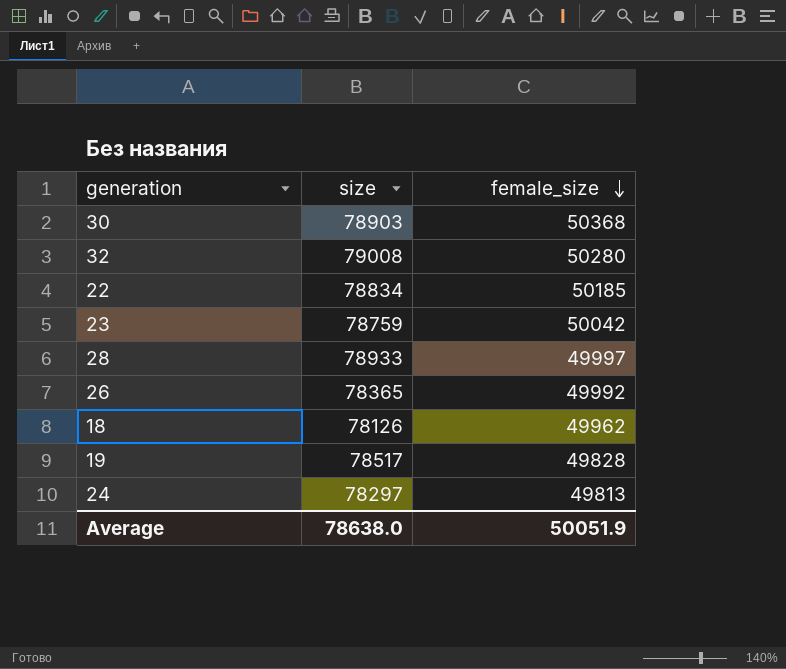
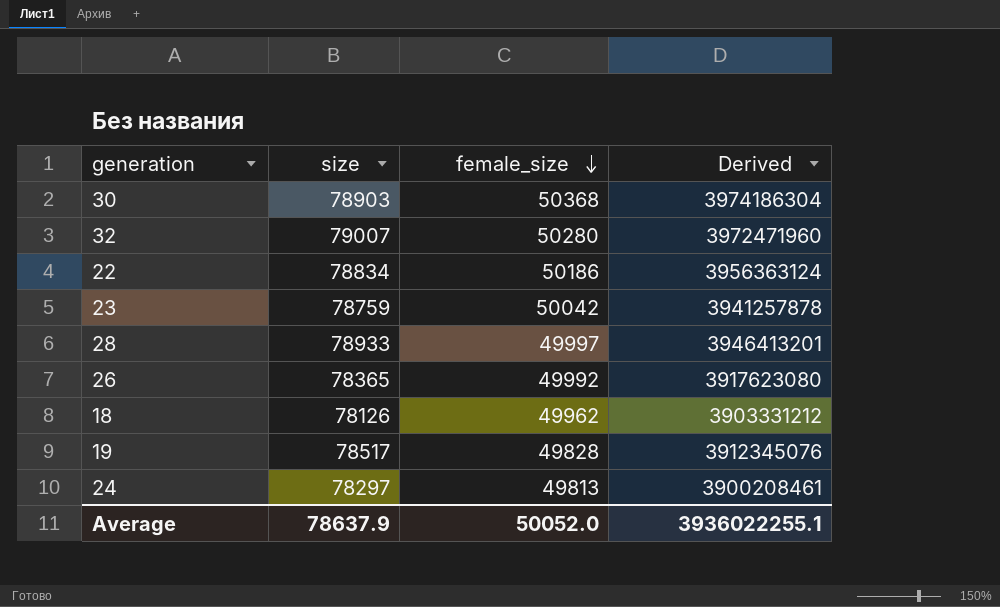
column Derived | formula: none -> [size] * [female_size]
32 | size: 79008 -> 79007
22 | female_size: 50185 -> 50186
Average | size: 78638.0 -> 78637.9
Average | female_size: 50051.9 -> 50052.0

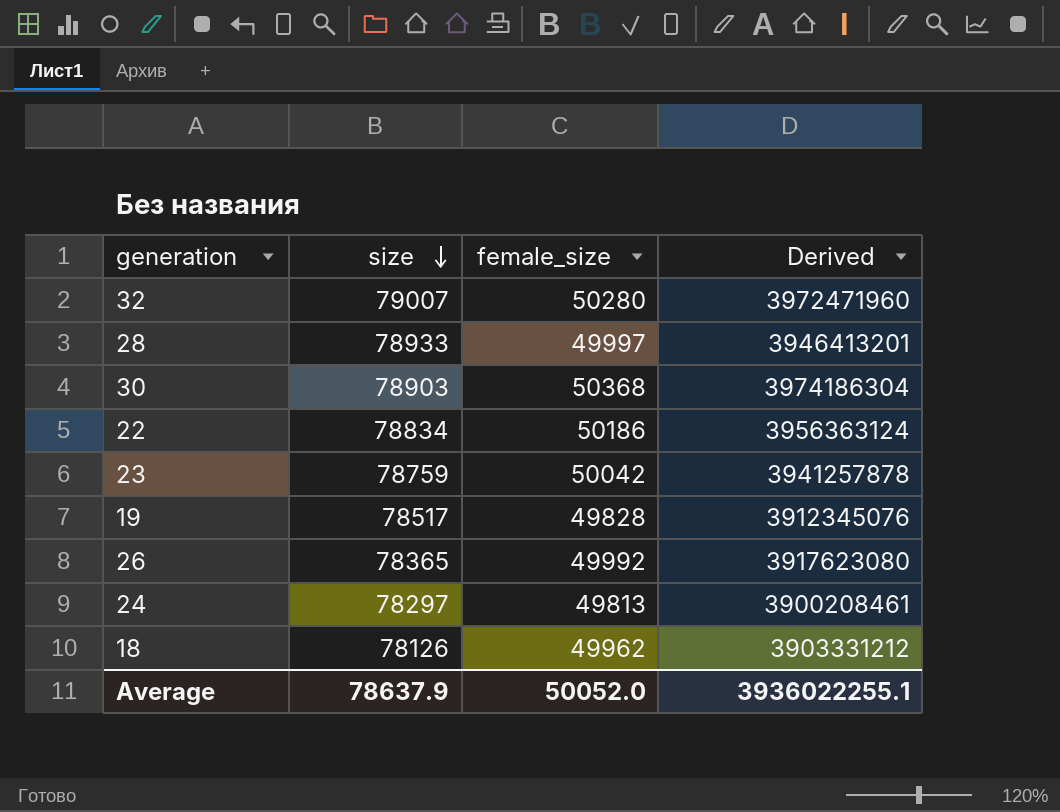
row order: female_size descending -> size descending

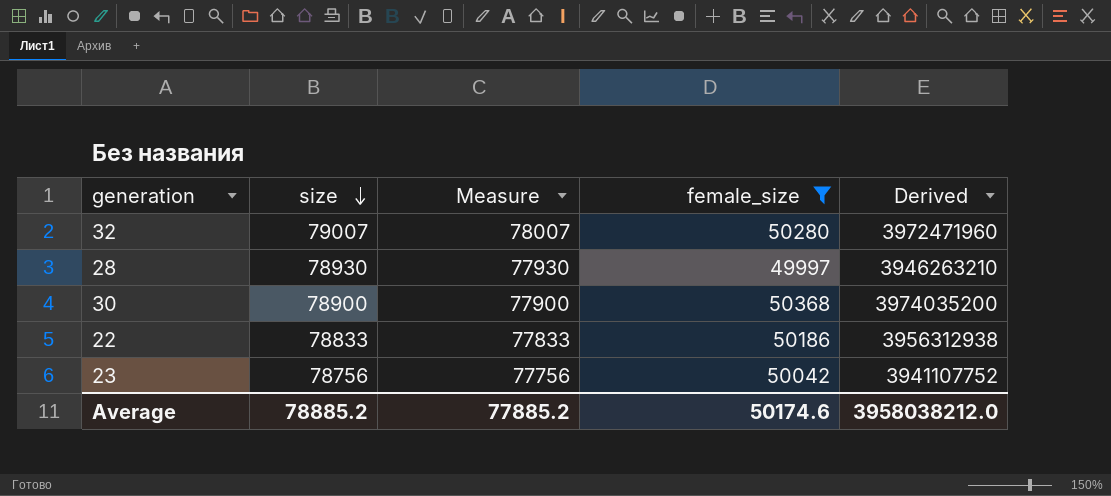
filter: none -> female_size >= 49997
column Measure | formula: none -> [size] - 1000
28 | size: 78933 -> 78930
28 | Derived: 3946413201 -> 3946263210
30 | size: 78903 -> 78900
30 | Derived: 3974186304 -> 3974035200
22 | size: 78834 -> 78833
22 | Derived: 3956363124 -> 3956312938
23 | size: 78759 -> 78756
23 | Derived: 3941257878 -> 3941107752
Average | size: 78637.9 -> 78885.2
Average | female_size: 50052.0 -> 50174.6
Average | Derived: 3936022255.1 -> 3958038212.0

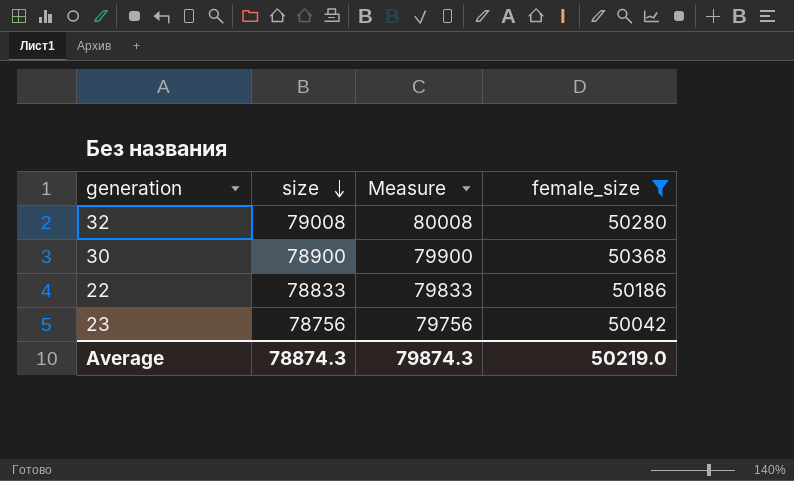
column Derived | formula: [size] * [female_size] -> none
column Measure | formula: [size] - 1000 -> [size] + 1000
row 28: 78930 | 77930 | 49997 | 3946263210 -> none
32 | size: 79007 -> 79008
Average | size: 78885.2 -> 78874.3
Average | Measure: 77885.2 -> 79874.3
Average | female_size: 50174.6 -> 50219.0

